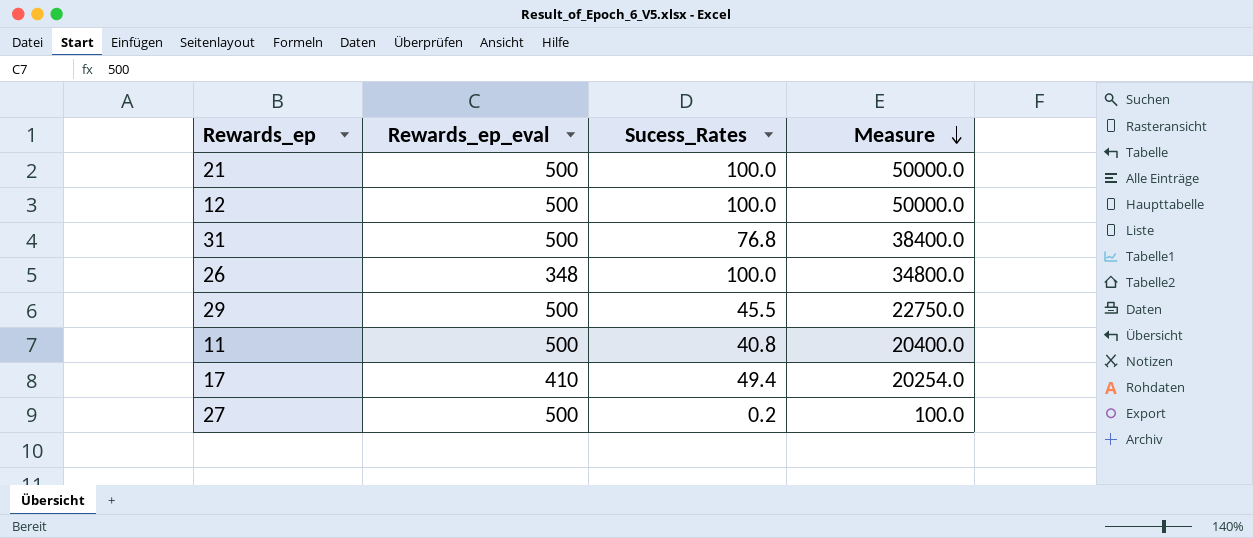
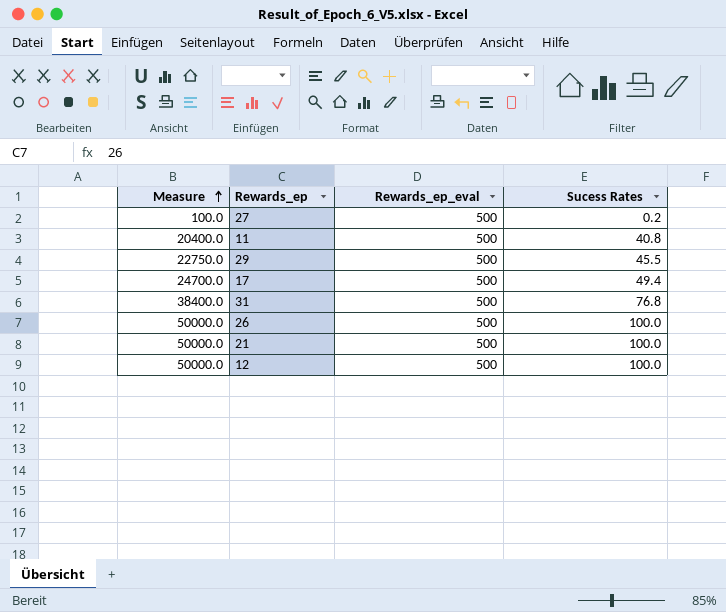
row order: Measure descending -> Measure ascending
column Measure | position: 4 -> 1
column name: Sucess_Rates -> Sucess Rates
17 | Measure: 20254.0 -> 24700.0
17 | Rewards_ep_eval: 410 -> 500
26 | Measure: 34800.0 -> 50000.0
26 | Rewards_ep_eval: 348 -> 500

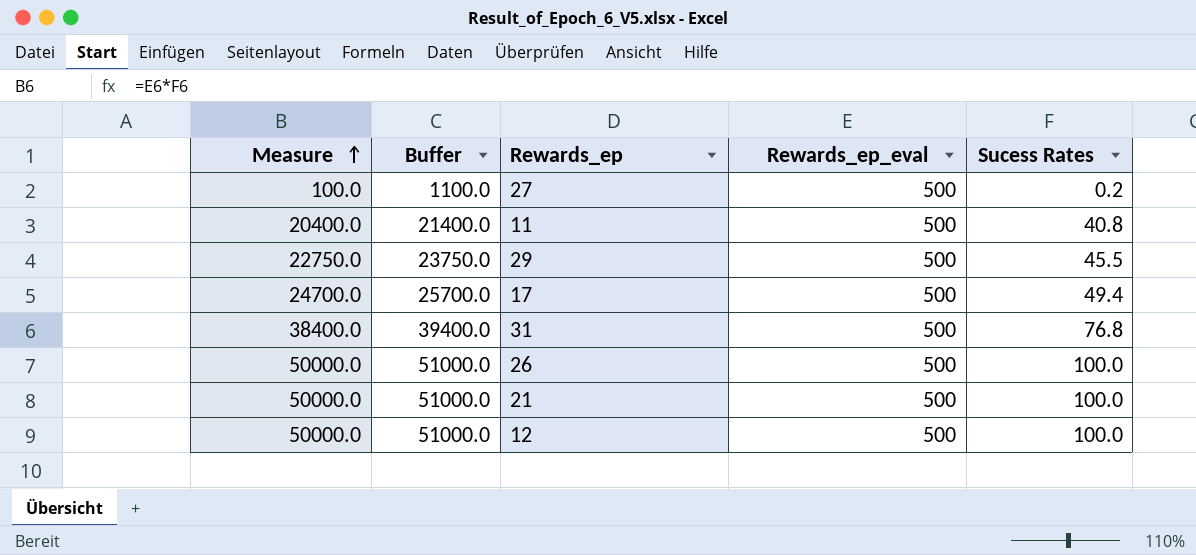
column Buffer | formula: none -> [Measure] + 1000

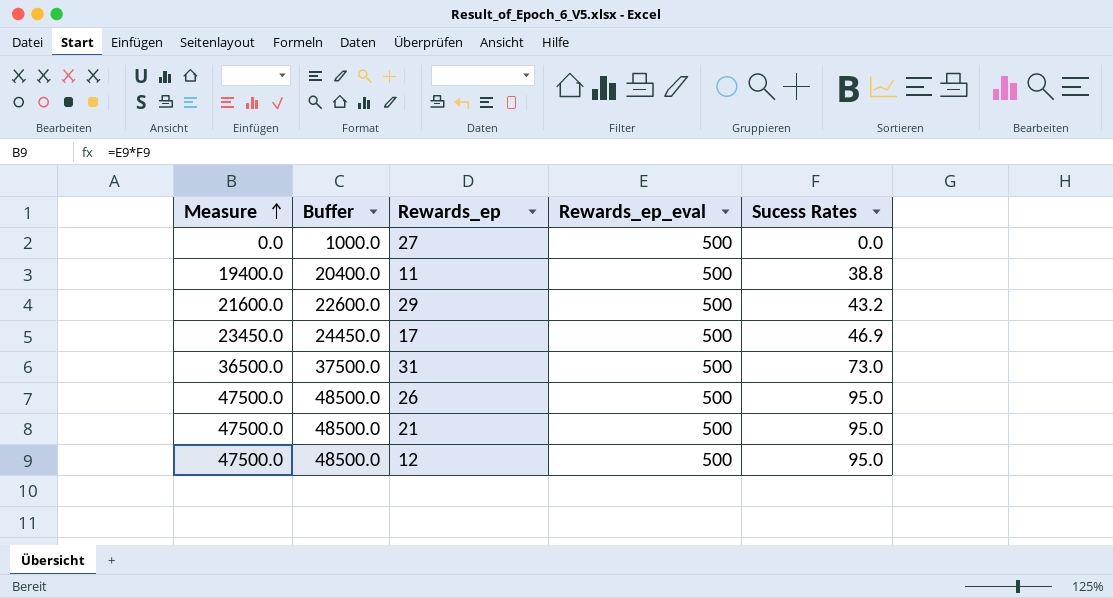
27 | Measure: 100.0 -> 0.0
27 | Buffer: 1100.0 -> 1000.0
27 | Sucess Rates: 0.2 -> 0.0
11 | Measure: 20400.0 -> 19400.0
11 | Buffer: 21400.0 -> 20400.0
11 | Sucess Rates: 40.8 -> 38.8
29 | Measure: 22750.0 -> 21600.0
29 | Buffer: 23750.0 -> 22600.0
29 | Sucess Rates: 45.5 -> 43.2
17 | Measure: 24700.0 -> 23450.0
17 | Buffer: 25700.0 -> 24450.0
17 | Sucess Rates: 49.4 -> 46.9
31 | Measure: 38400.0 -> 36500.0
31 | Buffer: 39400.0 -> 37500.0
31 | Sucess Rates: 76.8 -> 73.0
26 | Measure: 50000.0 -> 47500.0
26 | Buffer: 51000.0 -> 48500.0
26 | Sucess Rates: 100.0 -> 95.0
21 | Measure: 50000.0 -> 47500.0
21 | Buffer: 51000.0 -> 48500.0
21 | Sucess Rates: 100.0 -> 95.0
12 | Measure: 50000.0 -> 47500.0
12 | Buffer: 51000.0 -> 48500.0
12 | Sucess Rates: 100.0 -> 95.0

